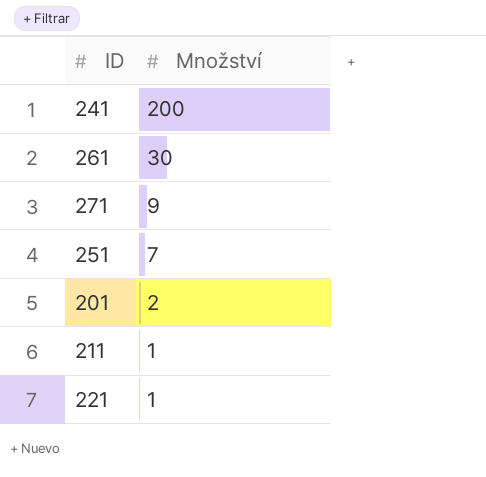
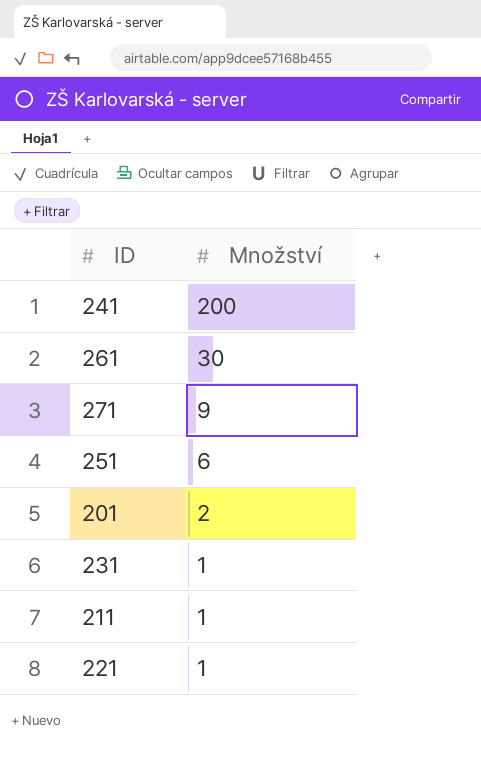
251 | Množství: 7 -> 6
row 231: none -> 1

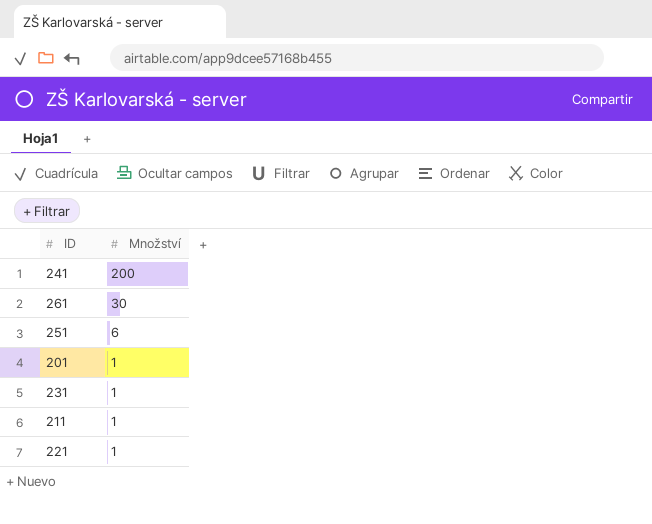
row 271: 9 -> none
201 | Množství: 2 -> 1

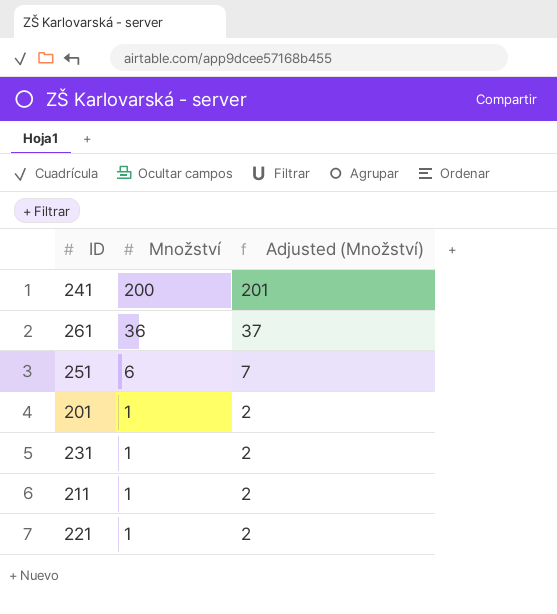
column Adjusted (Množství) | formula: none -> [Množství] + 1
261 | Množství: 30 -> 36

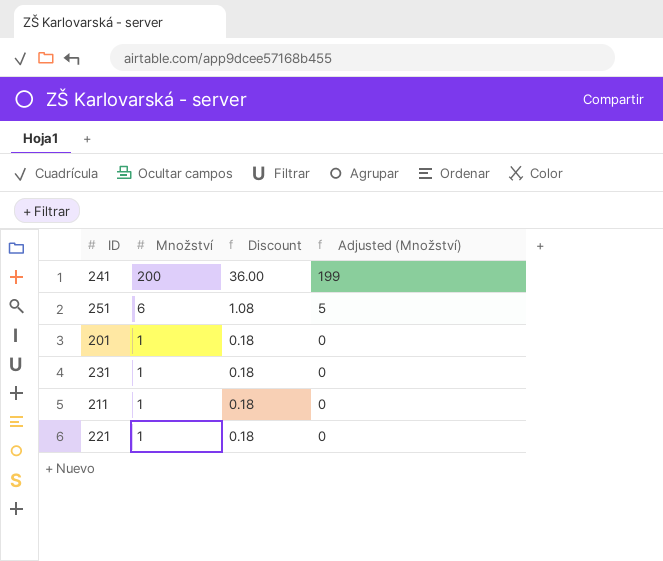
column Discount | formula: none -> [Množství] * 0.18
column Adjusted (Množství) | formula: [Množství] + 1 -> [Množství] - 1
row 261: 36 | 37 -> none

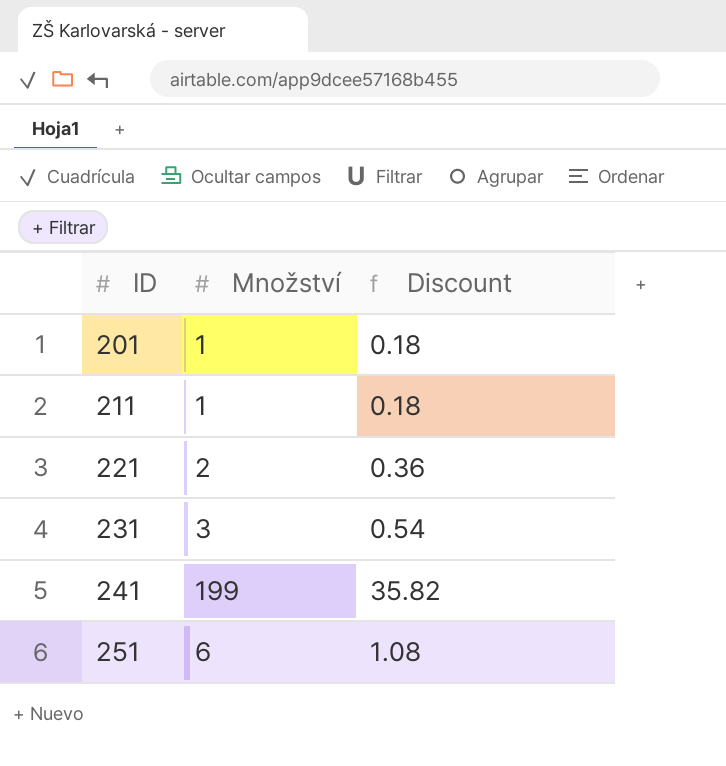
row order: Množství descending -> ID ascending
column Adjusted (Množství) | formula: [Množství] - 1 -> none
221 | Množství: 1 -> 2
221 | Discount: 0.18 -> 0.36
231 | Množství: 1 -> 3
231 | Discount: 0.18 -> 0.54
241 | Množství: 200 -> 199
241 | Discount: 36.00 -> 35.82

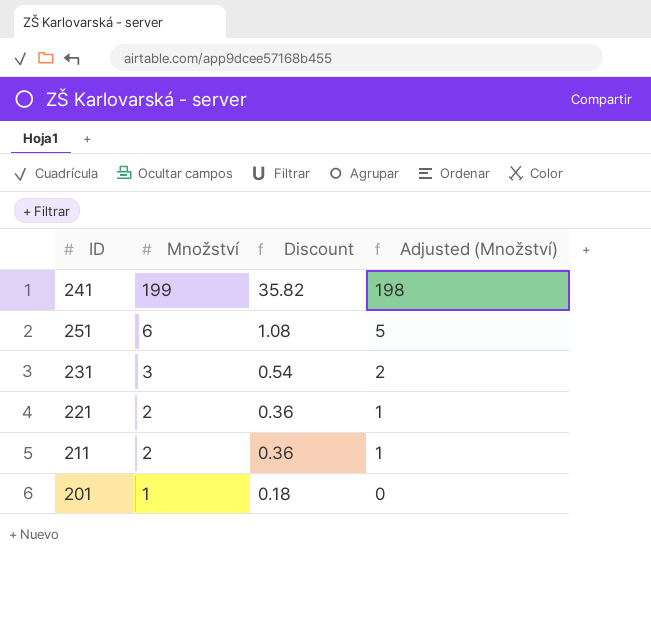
row order: ID ascending -> Množství descending
column Adjusted (Množství) | formula: none -> [Množství] - 1
211 | Množství: 1 -> 2
211 | Discount: 0.18 -> 0.36

